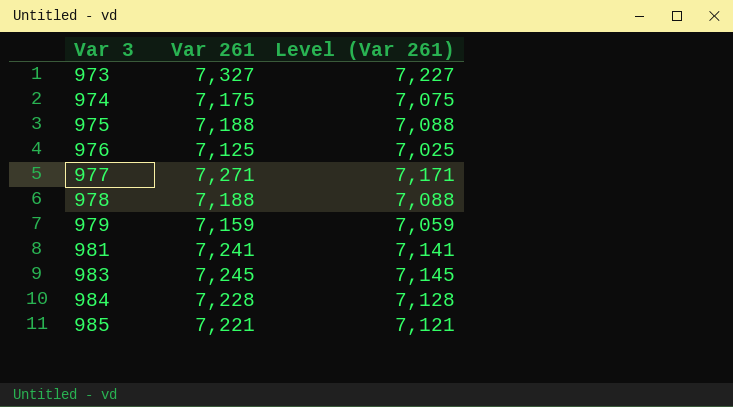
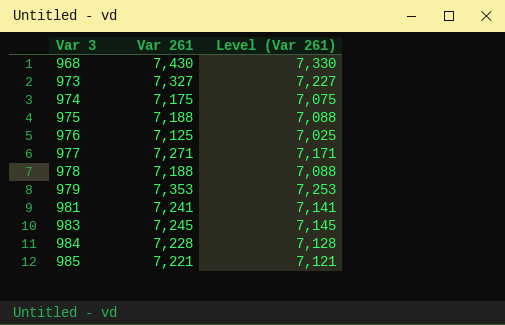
row 968: none -> 7,430 | 7,330
979 | Var 261: 7,159 -> 7,353
979 | Level (Var 261): 7,059 -> 7,253

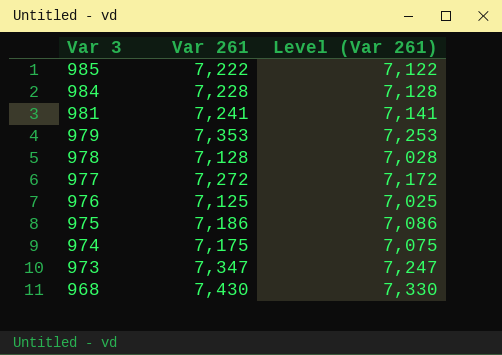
row order: Var 3 ascending -> Var 3 descending
row 983: 7,245 | 7,145 -> none
985 | Var 261: 7,221 -> 7,222
985 | Level (Var 261): 7,121 -> 7,122
978 | Var 261: 7,188 -> 7,128
978 | Level (Var 261): 7,088 -> 7,028
977 | Var 261: 7,271 -> 7,272
977 | Level (Var 261): 7,171 -> 7,172
975 | Var 261: 7,188 -> 7,186
975 | Level (Var 261): 7,088 -> 7,086
973 | Var 261: 7,327 -> 7,347
973 | Level (Var 261): 7,227 -> 7,247

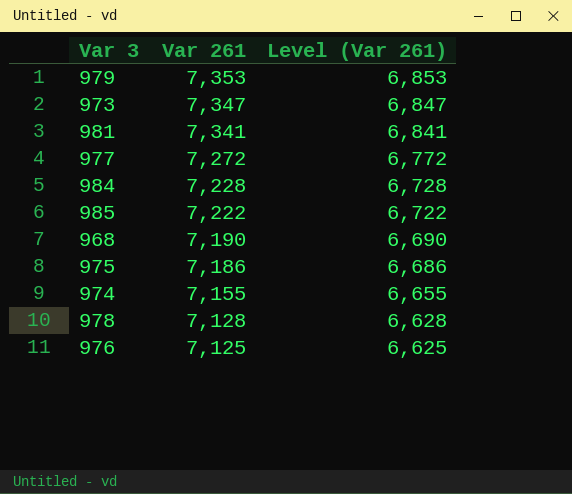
row order: Var 3 descending -> Var 261 descending
column Level (Var 261) | formula: [Var 261] - 100 -> [Var 261] - 500
981 | Var 261: 7,241 -> 7,341
968 | Var 261: 7,430 -> 7,190
974 | Var 261: 7,175 -> 7,155

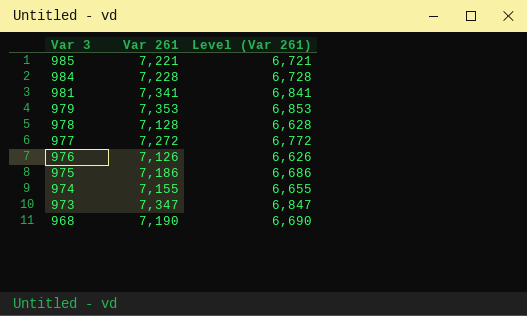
row order: Var 261 descending -> Var 3 descending
985 | Var 261: 7,222 -> 7,221
985 | Level (Var 261): 6,722 -> 6,721
976 | Var 261: 7,125 -> 7,126
976 | Level (Var 261): 6,625 -> 6,626

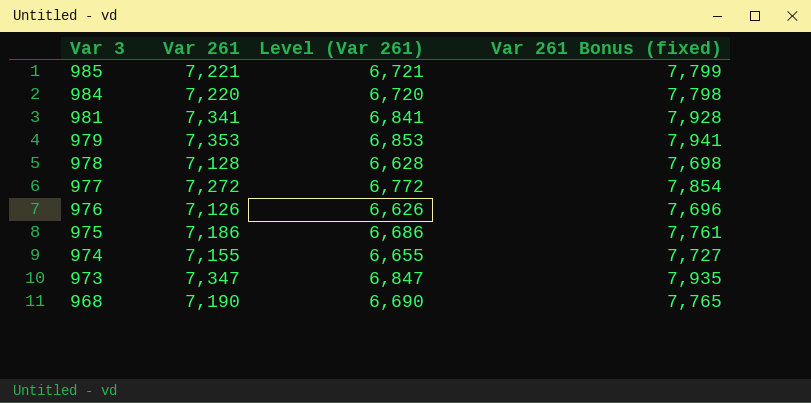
column Var 261 Bonus (fixed) | formula: none -> [Var 261] * 1.08
984 | Var 261: 7,228 -> 7,220
984 | Level (Var 261): 6,728 -> 6,720

